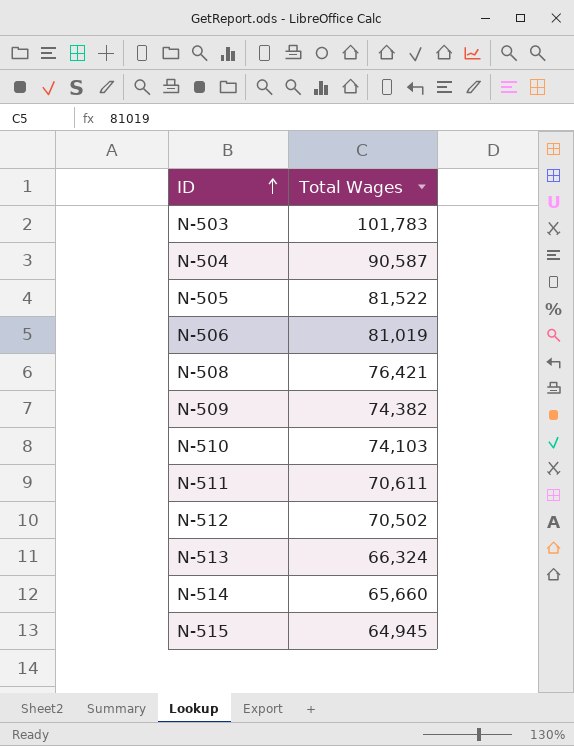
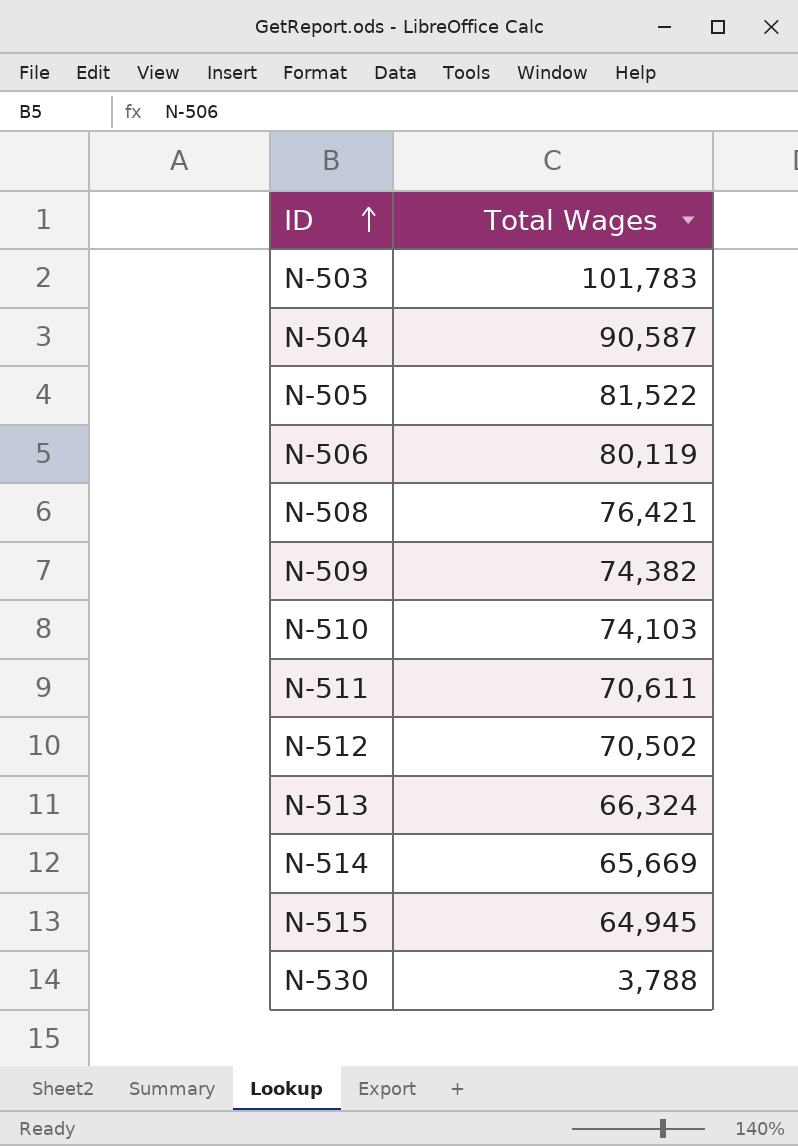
N-506 | Total Wages: 81,019 -> 80,119
N-514 | Total Wages: 65,660 -> 65,669
row N-530: none -> 3,788

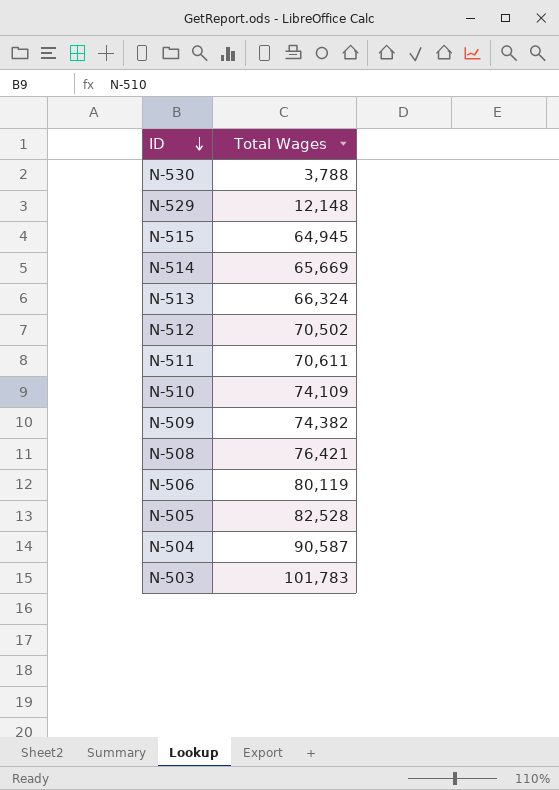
row order: ID ascending -> ID descending
row N-529: none -> 12,148
N-510 | Total Wages: 74,103 -> 74,109
N-505 | Total Wages: 81,522 -> 82,528

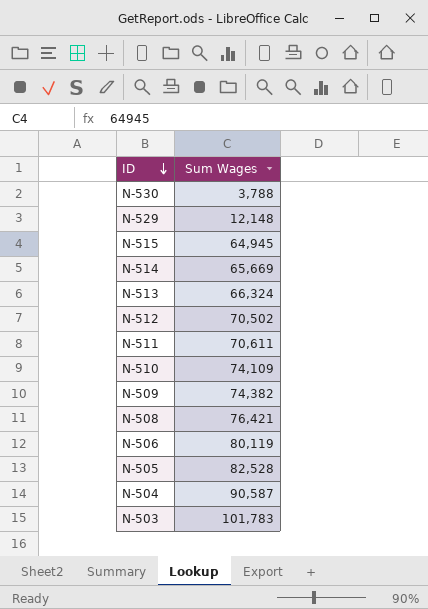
column name: Total Wages -> Sum Wages

